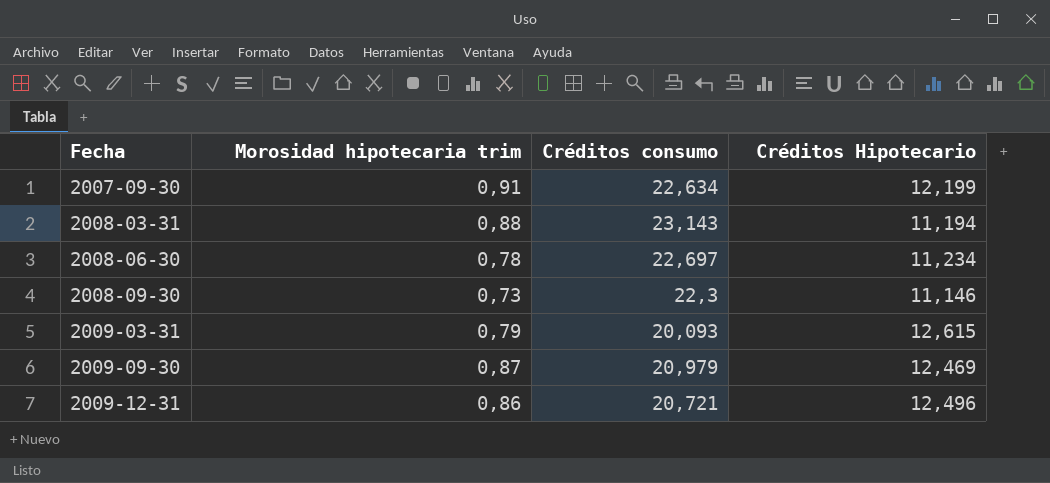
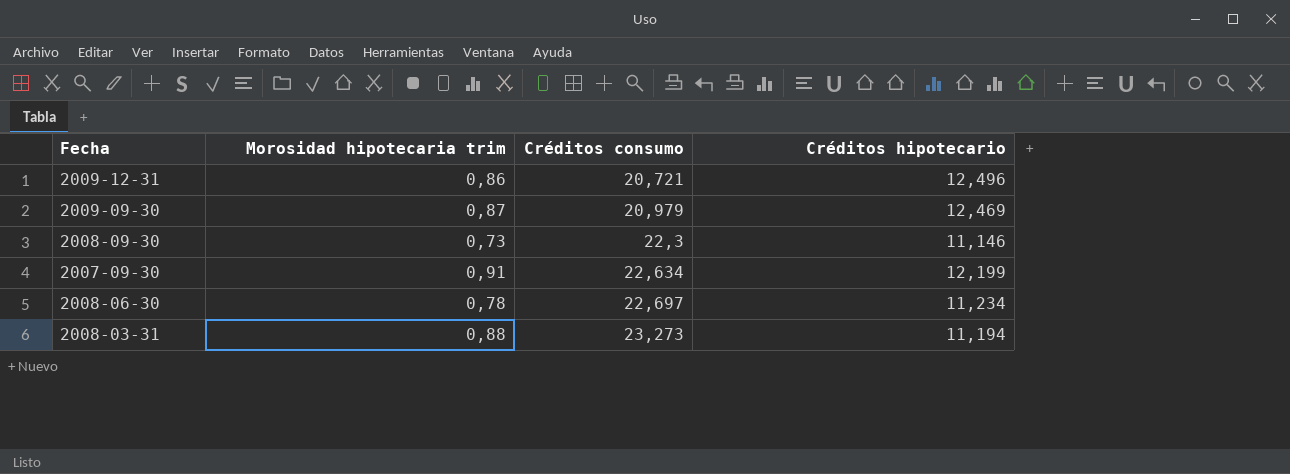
row order: Fecha ascending -> Créditos consumo ascending
column name: Créditos Hipotecario -> Créditos hipotecario
row 2009-03-31: 0,79 | 20,093 | 12,615 -> none
2008-03-31 | Créditos consumo: 23,143 -> 23,273

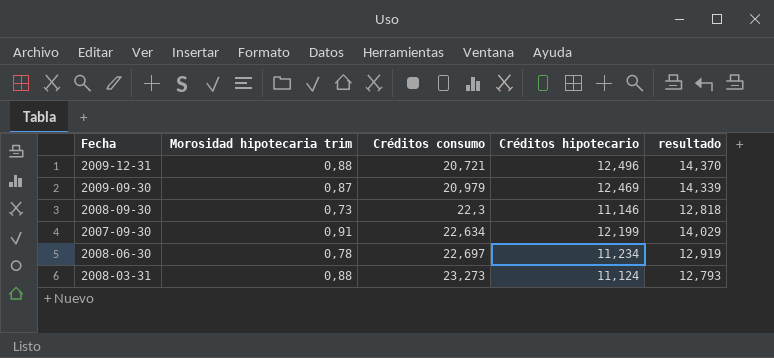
column resultado | formula: none -> [Créditos hipotecario] * 1,15
2009-12-31 | Morosidad hipotecaria trim: 0,86 -> 0,88
2008-03-31 | Créditos hipotecario: 11,194 -> 11,124

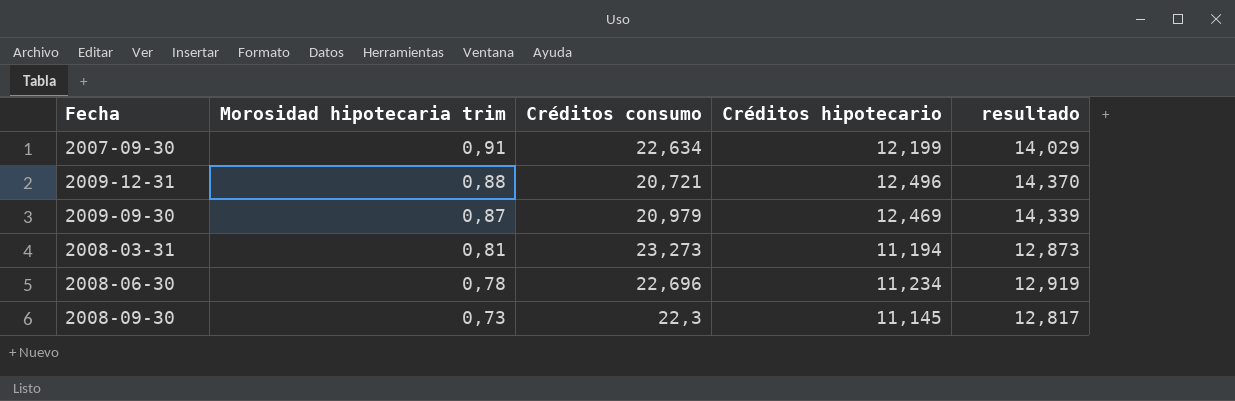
row order: Créditos consumo ascending -> Morosidad hipotecaria trim descending
2008-03-31 | Morosidad hipotecaria trim: 0,88 -> 0,81
2008-03-31 | Créditos hipotecario: 11,124 -> 11,194
2008-03-31 | resultado: 12,793 -> 12,873
2008-06-30 | Créditos consumo: 22,697 -> 22,696
2008-09-30 | Créditos hipotecario: 11,146 -> 11,145
2008-09-30 | resultado: 12,818 -> 12,817

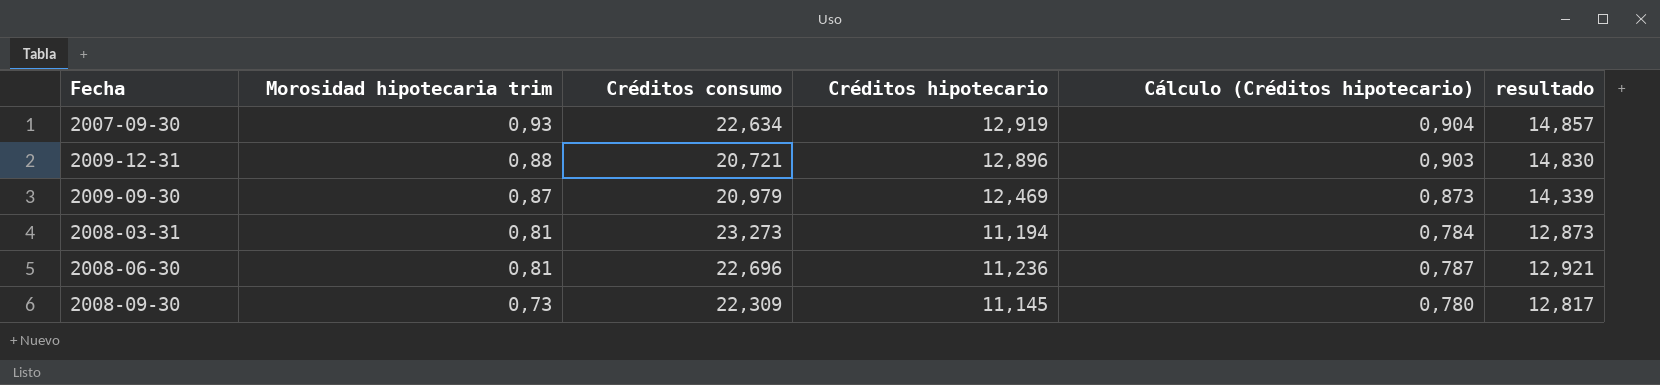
column Cálculo (Créditos hipotecario) | formula: none -> [Créditos hipotecario] * 0,07
2007-09-30 | Morosidad hipotecaria trim: 0,91 -> 0,93
2007-09-30 | Créditos hipotecario: 12,199 -> 12,919
2007-09-30 | resultado: 14,029 -> 14,857
2009-12-31 | Créditos hipotecario: 12,496 -> 12,896
2009-12-31 | resultado: 14,370 -> 14,830
2008-06-30 | Morosidad hipotecaria trim: 0,78 -> 0,81
2008-06-30 | Créditos hipotecario: 11,234 -> 11,236
2008-06-30 | resultado: 12,919 -> 12,921
2008-09-30 | Créditos consumo: 22,3 -> 22,309

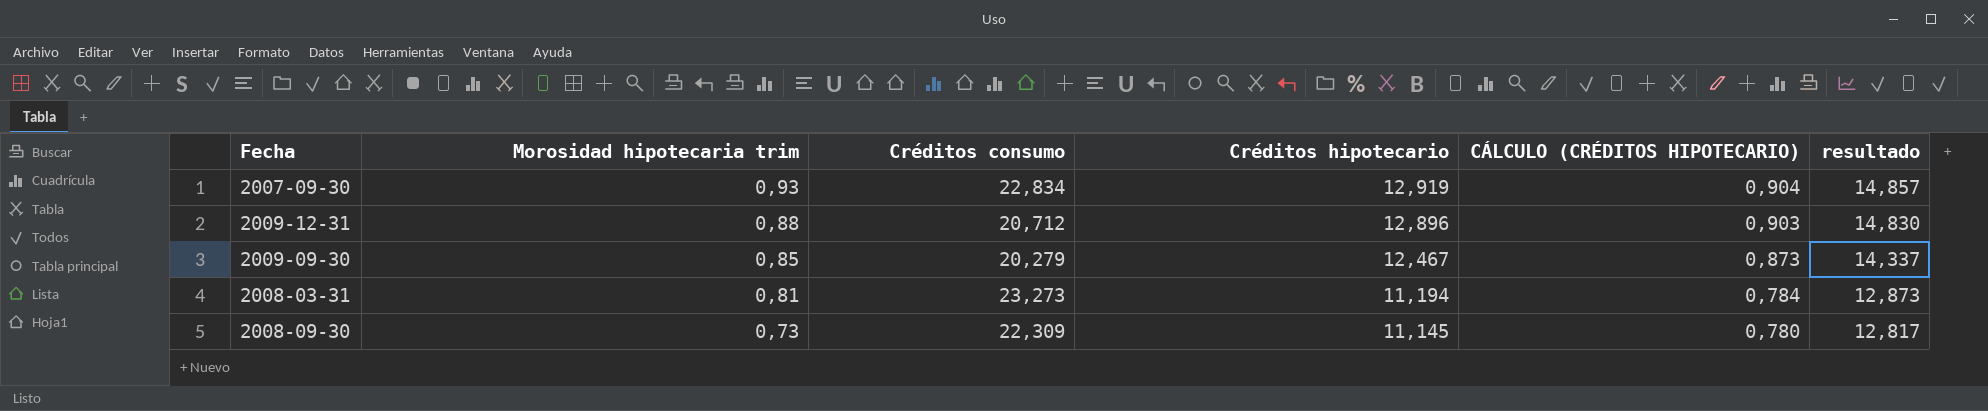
column name: Cálculo (Créditos hipotecario) -> CÁLCULO (CRÉDITOS HIPOTECARIO)
row 2008-06-30: 0,81 | 22,696 | 11,236 | 0,787 | 12,921 -> none
2007-09-30 | Créditos consumo: 22,634 -> 22,834
2009-12-31 | Créditos consumo: 20,721 -> 20,712
2009-09-30 | Morosidad hipotecaria trim: 0,87 -> 0,85
2009-09-30 | Créditos consumo: 20,979 -> 20,279
2009-09-30 | Créditos hipotecario: 12,469 -> 12,467
2009-09-30 | resultado: 14,339 -> 14,337

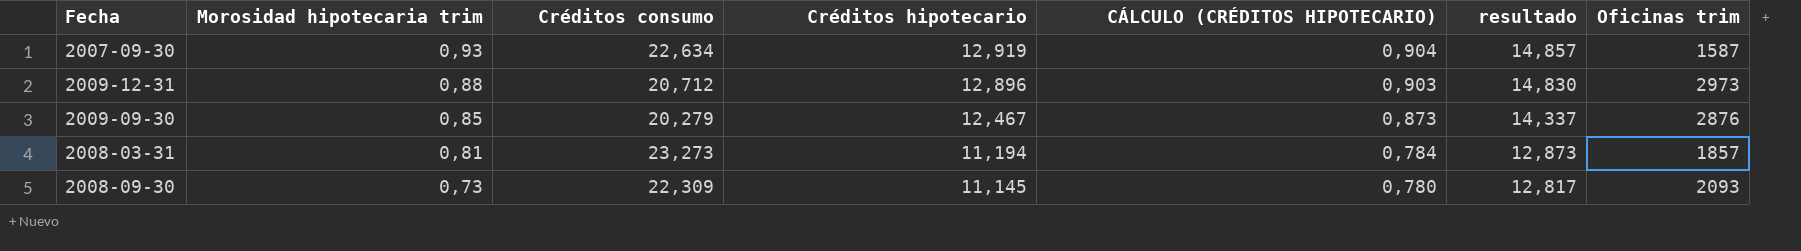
column Oficinas trim | position: none -> 7
2007-09-30 | Créditos consumo: 22,834 -> 22,634

